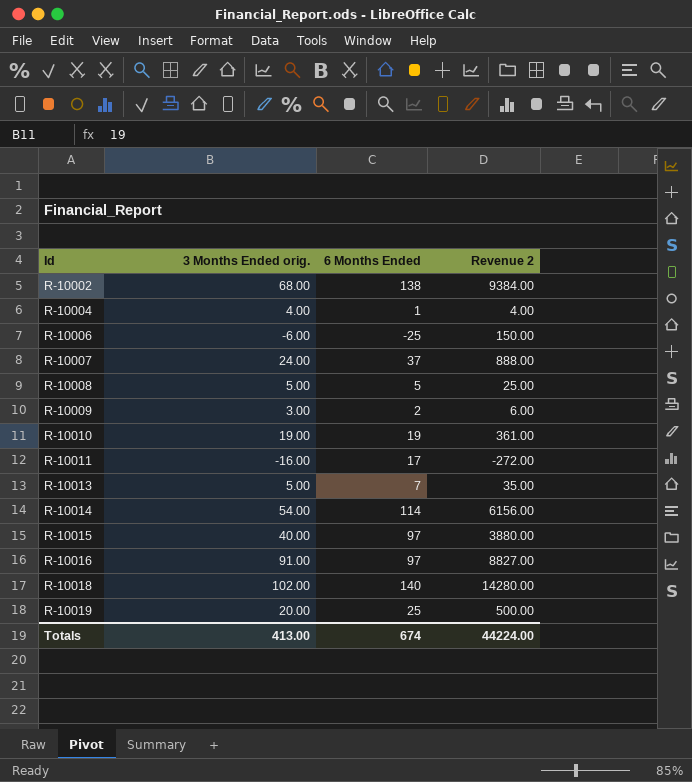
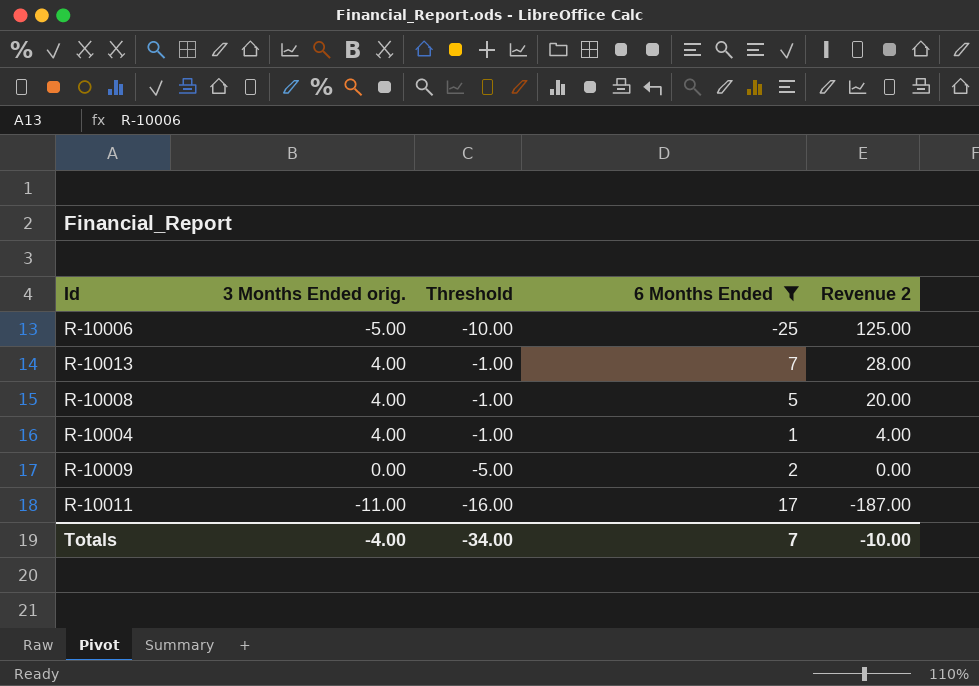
filter: none -> 6 Months Ended <= 17
row order: Id ascending -> Revenue 2 descending
column Threshold | formula: none -> [3 Months Ended orig.] - 5
R-10006 | 3 Months Ended orig.: -6.00 -> -5.00
R-10006 | Revenue 2: 150.00 -> 125.00
R-10013 | 3 Months Ended orig.: 5.00 -> 4.00
R-10013 | Revenue 2: 35.00 -> 28.00
R-10008 | 3 Months Ended orig.: 5.00 -> 4.00
R-10008 | Revenue 2: 25.00 -> 20.00
R-10009 | 3 Months Ended orig.: 3.00 -> 0.00
R-10009 | Revenue 2: 6.00 -> 0.00
R-10011 | 3 Months Ended orig.: -16.00 -> -11.00
R-10011 | Revenue 2: -272.00 -> -187.00
Totals | 3 Months Ended orig.: 413.00 -> -4.00
Totals | 6 Months Ended: 674 -> 7
Totals | Revenue 2: 44224.00 -> -10.00

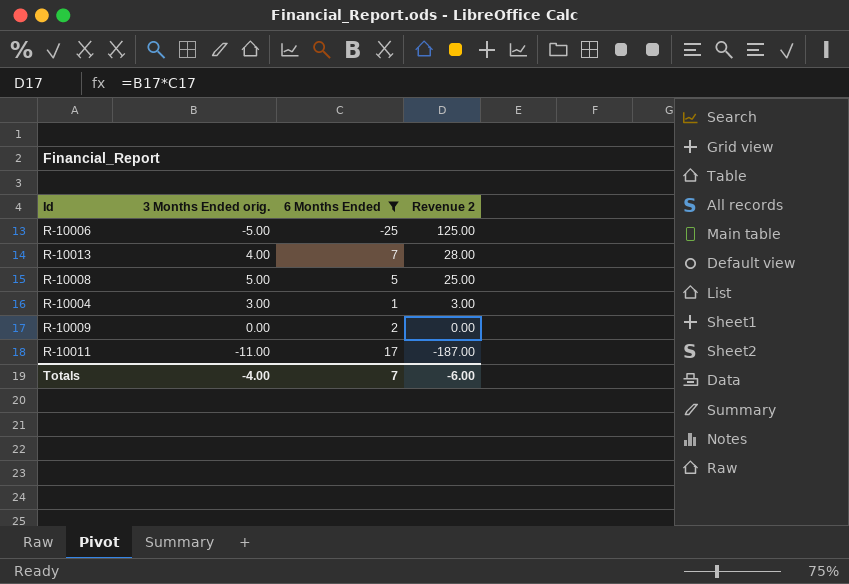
column Threshold | formula: [3 Months Ended orig.] - 5 -> none
R-10008 | 3 Months Ended orig.: 4.00 -> 5.00
R-10008 | Revenue 2: 20.00 -> 25.00
R-10004 | 3 Months Ended orig.: 4.00 -> 3.00
R-10004 | Revenue 2: 4.00 -> 3.00
Totals | Revenue 2: -10.00 -> -6.00

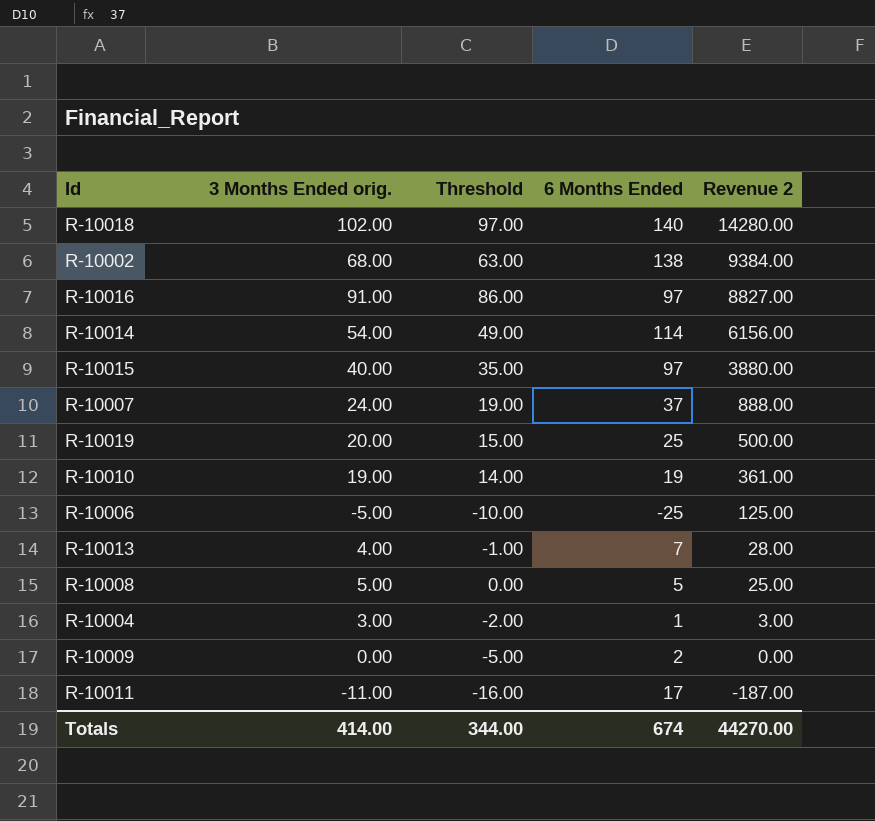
filter: 6 Months Ended <= 17 -> none
column Threshold | formula: none -> [3 Months Ended orig.] - 5
Totals | 3 Months Ended orig.: -4.00 -> 414.00
Totals | 6 Months Ended: 7 -> 674
Totals | Revenue 2: -6.00 -> 44270.00

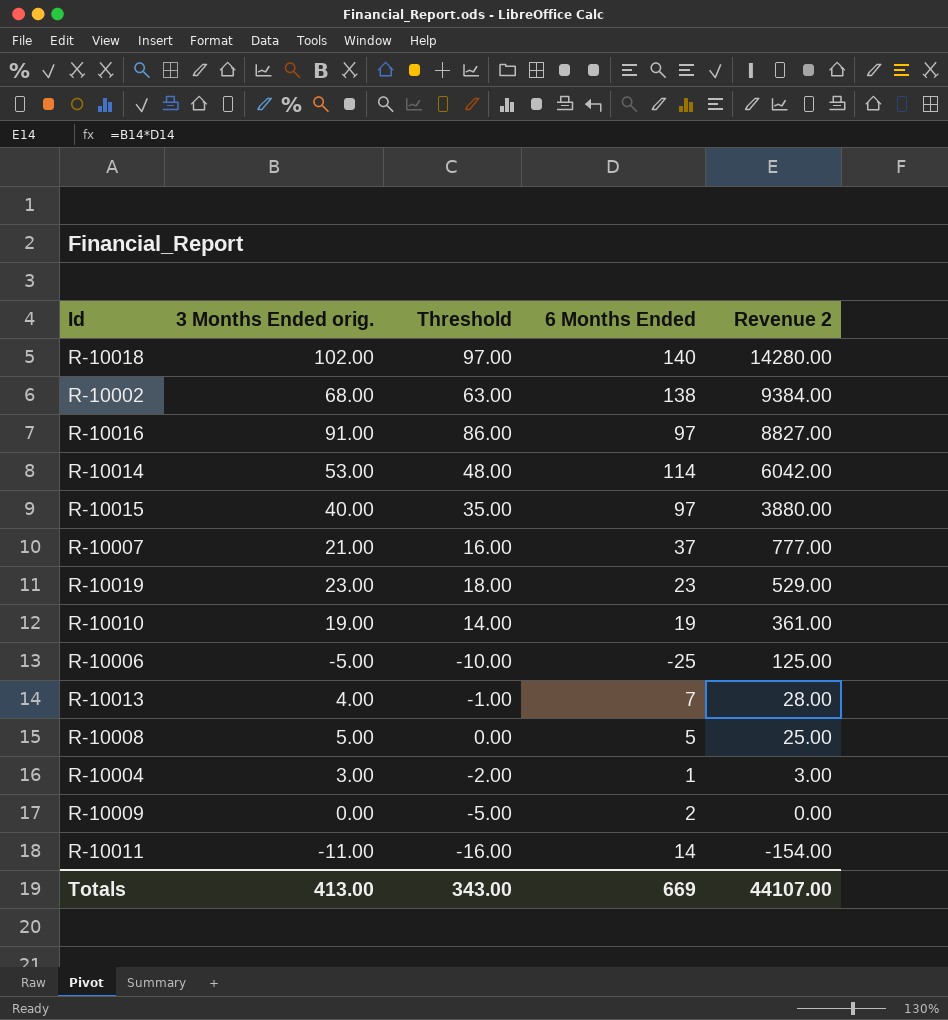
R-10014 | 3 Months Ended orig.: 54.00 -> 53.00
R-10014 | Threshold: 49.00 -> 48.00
R-10014 | Revenue 2: 6156.00 -> 6042.00
R-10007 | 3 Months Ended orig.: 24.00 -> 21.00
R-10007 | Threshold: 19.00 -> 16.00
R-10007 | Revenue 2: 888.00 -> 777.00
R-10019 | 3 Months Ended orig.: 20.00 -> 23.00
R-10019 | Threshold: 15.00 -> 18.00
R-10019 | 6 Months Ended: 25 -> 23
R-10019 | Revenue 2: 500.00 -> 529.00
R-10011 | 6 Months Ended: 17 -> 14
R-10011 | Revenue 2: -187.00 -> -154.00
Totals | 3 Months Ended orig.: 414.00 -> 413.00
Totals | Threshold: 344.00 -> 343.00
Totals | 6 Months Ended: 674 -> 669
Totals | Revenue 2: 44270.00 -> 44107.00

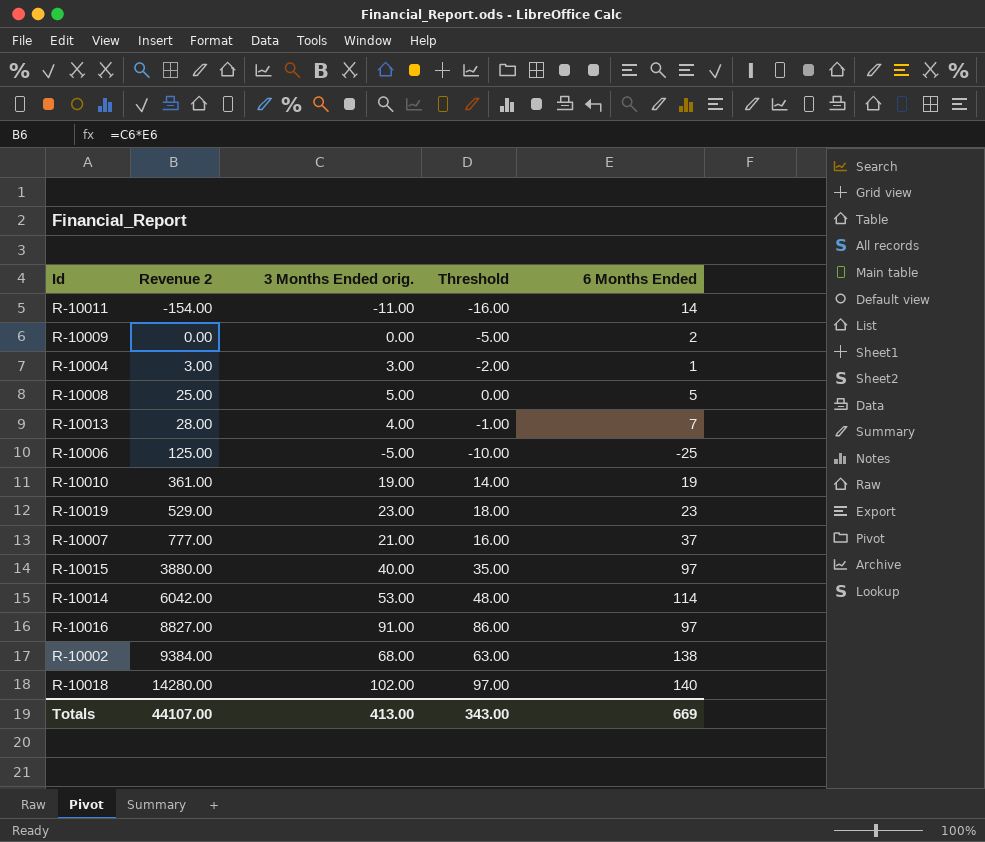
row order: Revenue 2 descending -> Revenue 2 ascending
column Revenue 2 | position: 5 -> 2

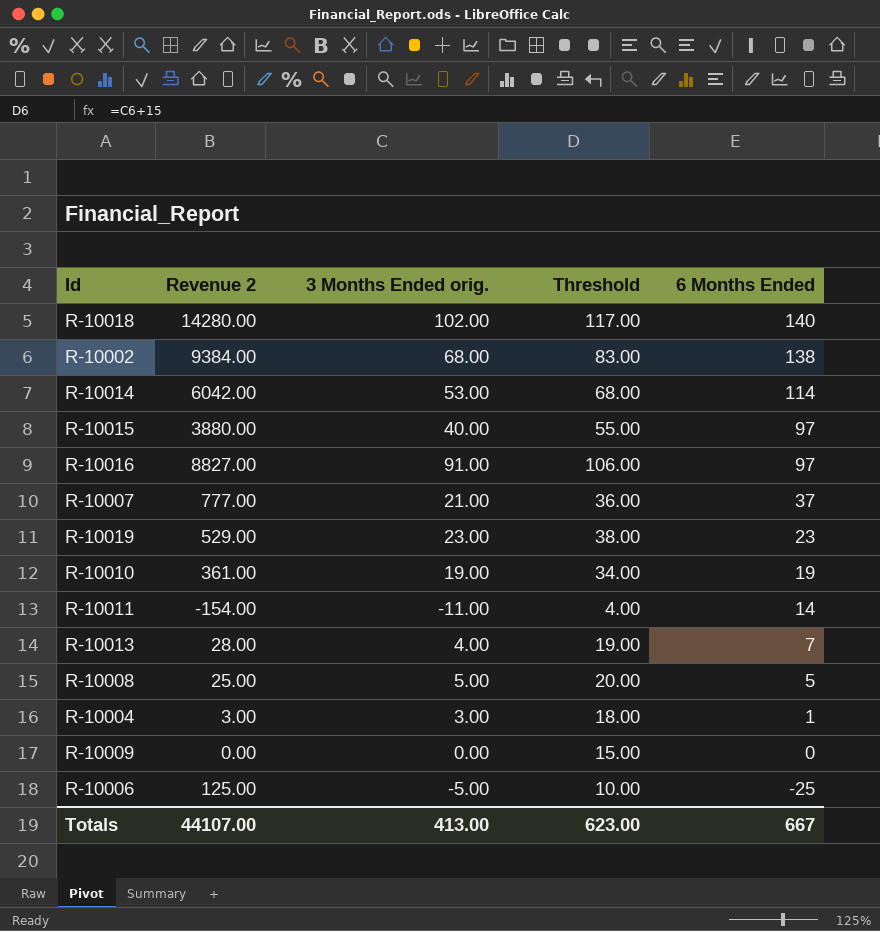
row order: Revenue 2 ascending -> 6 Months Ended descending
column Threshold | formula: [3 Months Ended orig.] - 5 -> [3 Months Ended orig.] + 15
R-10009 | 6 Months Ended: 2 -> 0
Totals | Threshold: 343.00 -> 623.00
Totals | 6 Months Ended: 669 -> 667

